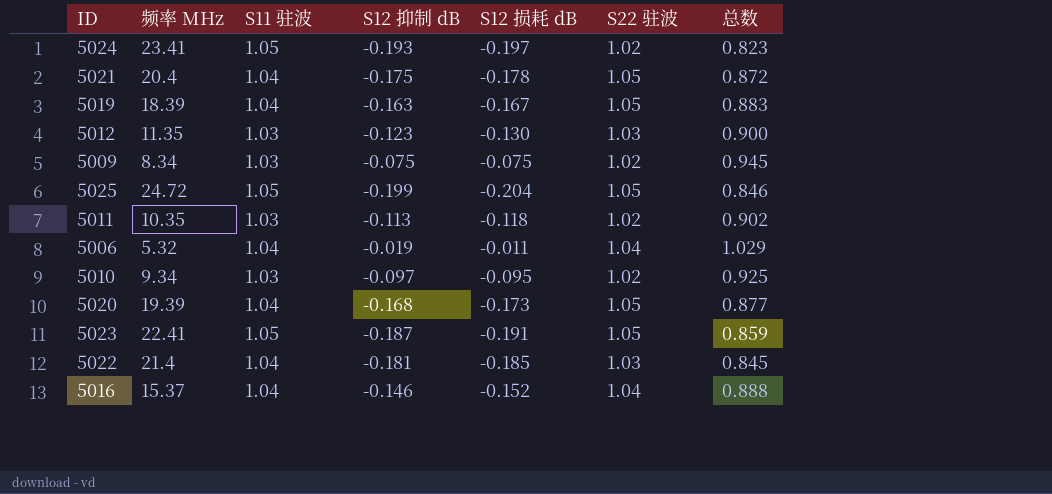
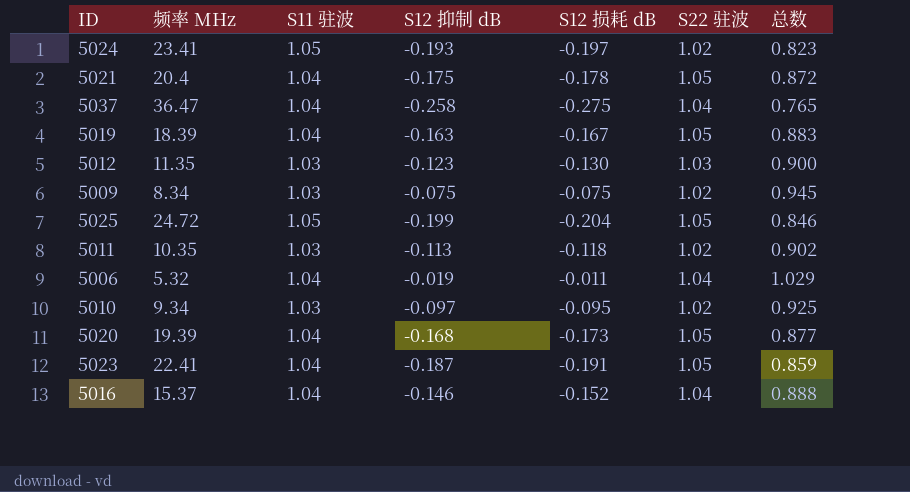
row 5022: 21.4 | 1.04 | -0.181 | -0.185 | 1.03 | 0.845 -> none
row 5037: none -> 36.47 | 1.04 | -0.258 | -0.275 | 1.04 | 0.765
5023 | S11 驻波: 1.05 -> 1.04

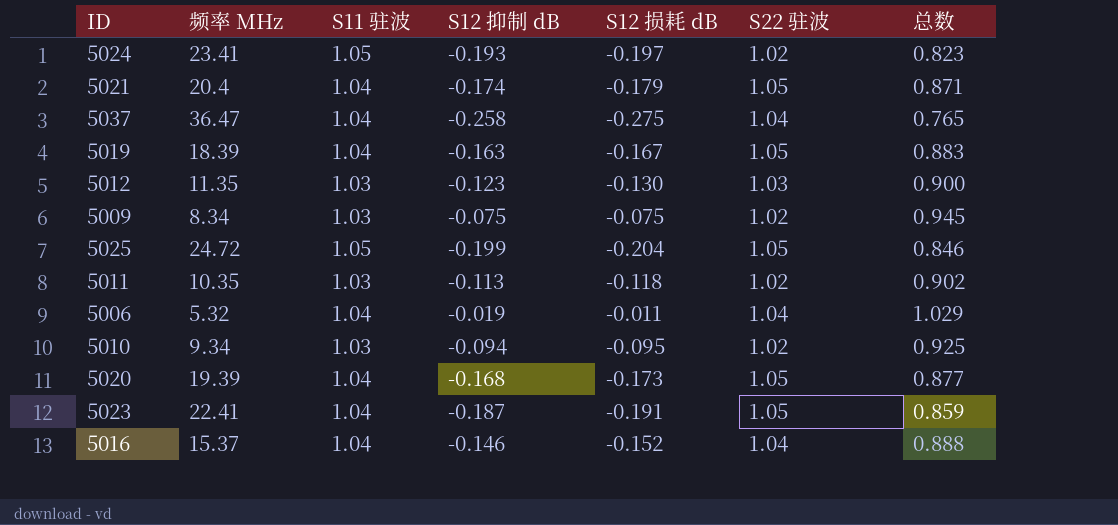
5021 | S12 抑制 dB: -0.175 -> -0.174
5021 | S12 损耗 dB: -0.178 -> -0.179
5021 | 总数: 0.872 -> 0.871
5010 | S12 抑制 dB: -0.097 -> -0.094

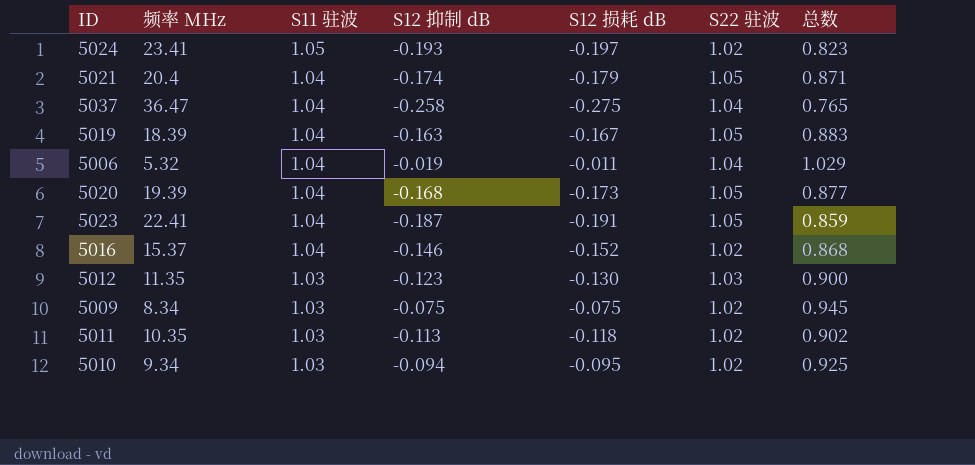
row order: none -> S11 驻波 descending
row 5025: 24.72 | 1.05 | -0.199 | -0.204 | 1.05 | 0.846 -> none
5016 | S22 驻波: 1.04 -> 1.02
5016 | 总数: 0.888 -> 0.868

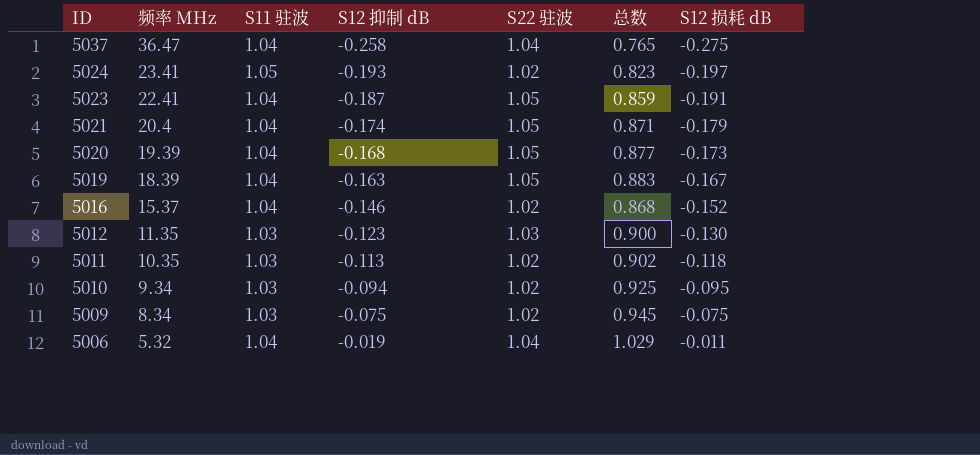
row order: S11 驻波 descending -> ID descending
column S12 损耗 dB | position: 5 -> 7

